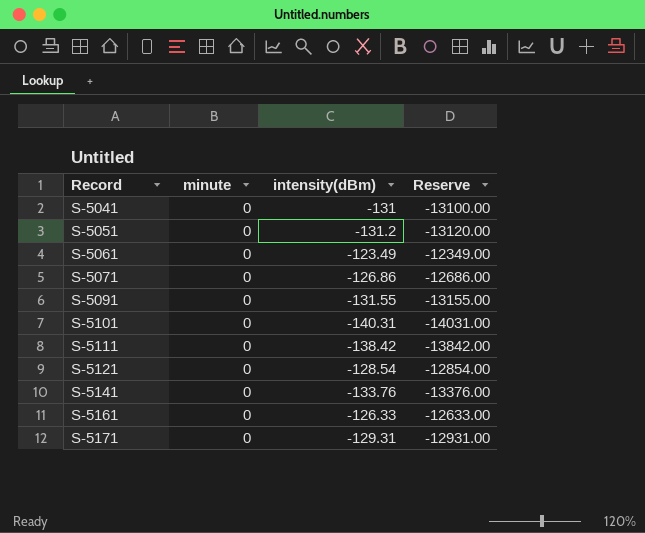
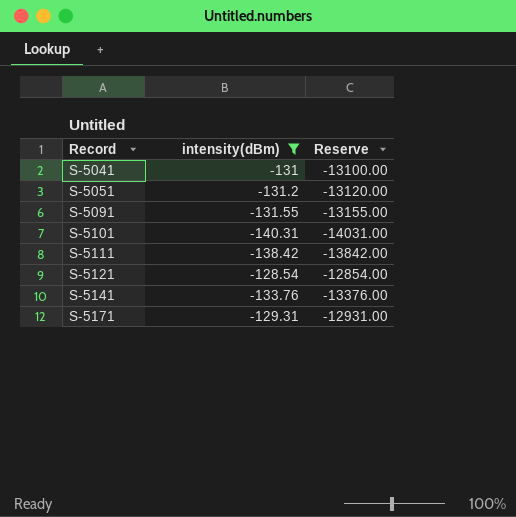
filter: none -> intensity(dBm) <= -128.54
column minute | position: 2 -> none

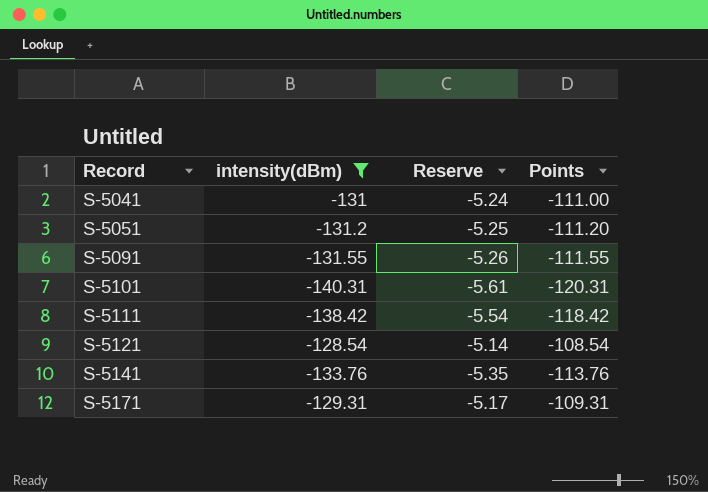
column Reserve | formula: [intensity(dBm)] * 100 -> [intensity(dBm)] * 0.04
column Points | formula: none -> [intensity(dBm)] + 20

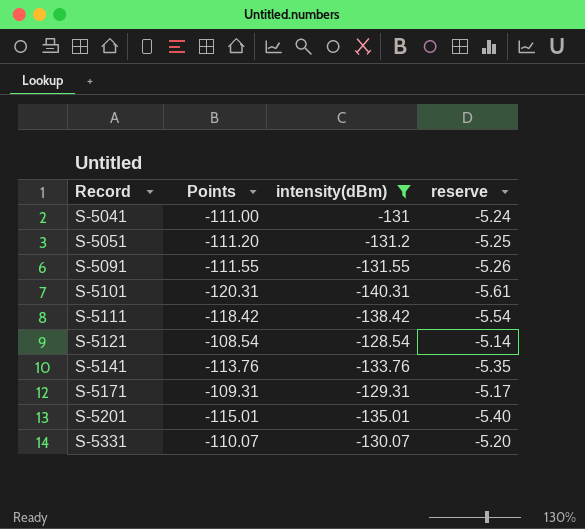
column Points | position: 4 -> 2
column name: Reserve -> reserve
row S-5201: none -> -115.01 | -135.01 | -5.40
row S-5331: none -> -110.07 | -130.07 | -5.20

